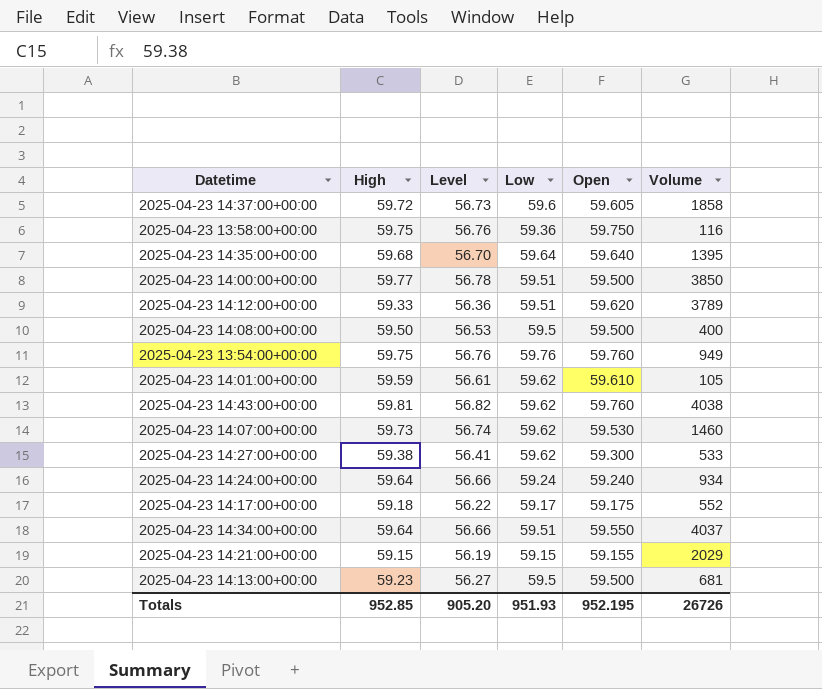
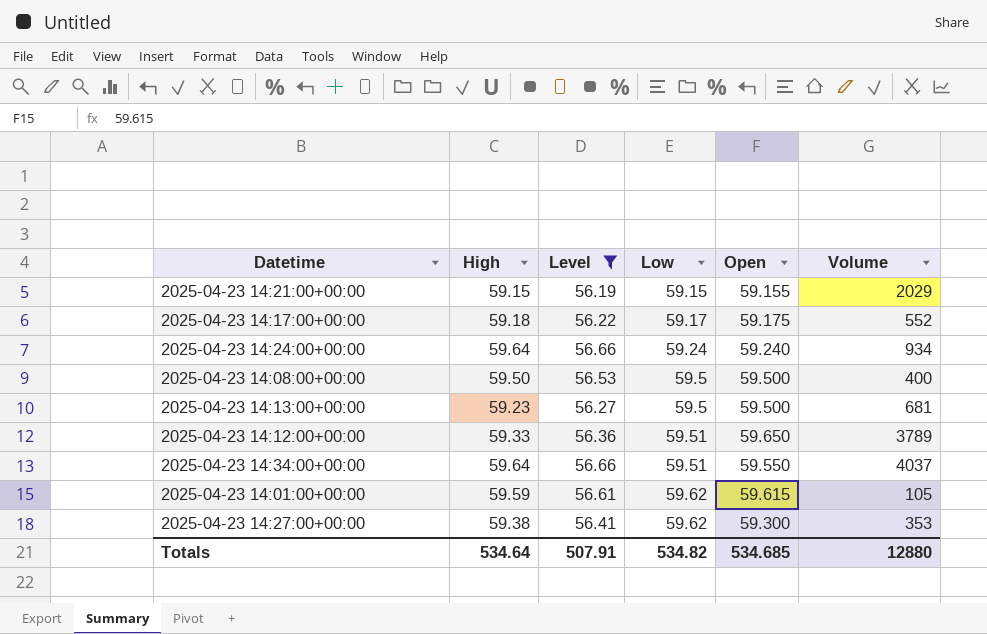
filter: none -> Level <= 56.66
row order: none -> Low ascending
2025-04-23 14:12:00+00:00 | Open: 59.620 -> 59.650
2025-04-23 14:01:00+00:00 | Open: 59.610 -> 59.615
2025-04-23 14:27:00+00:00 | Volume: 533 -> 353
Totals | High: 952.85 -> 534.64
Totals | Level: 905.20 -> 507.91
Totals | Low: 951.93 -> 534.82
Totals | Open: 952.195 -> 534.685
Totals | Volume: 26726 -> 12880

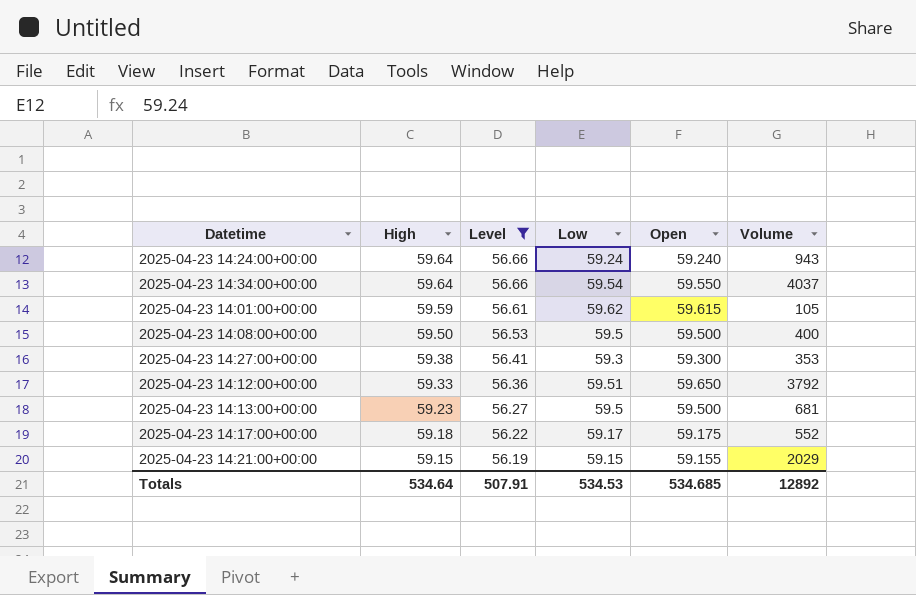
row order: Low ascending -> High descending
2025-04-23 14:24:00+00:00 | Volume: 934 -> 943
2025-04-23 14:34:00+00:00 | Low: 59.51 -> 59.54
2025-04-23 14:27:00+00:00 | Low: 59.62 -> 59.3
2025-04-23 14:12:00+00:00 | Volume: 3789 -> 3792
Totals | Low: 534.82 -> 534.53
Totals | Volume: 12880 -> 12892

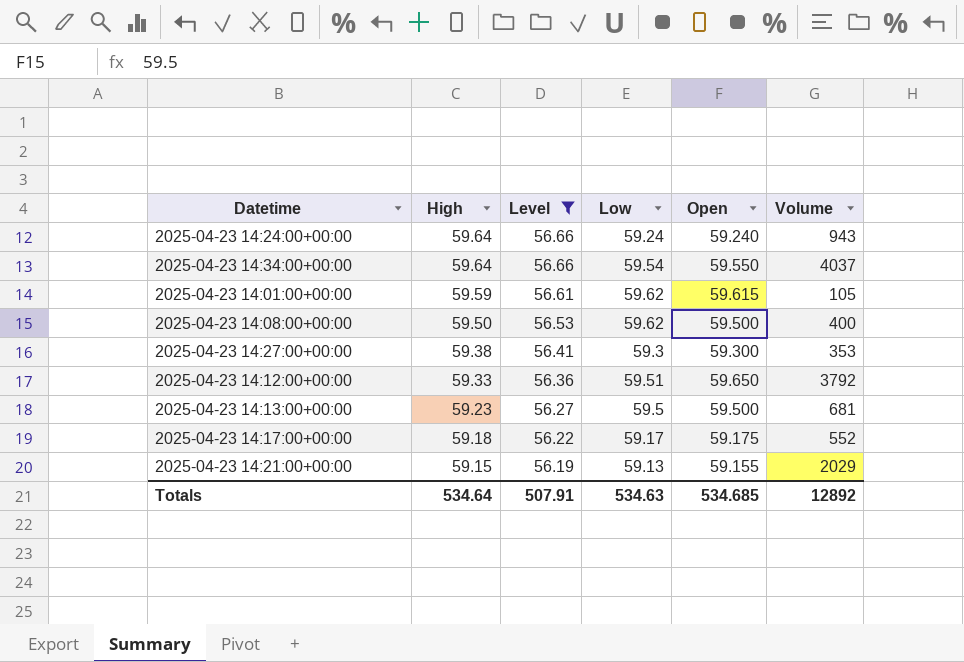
2025-04-23 14:08:00+00:00 | Low: 59.5 -> 59.62
2025-04-23 14:21:00+00:00 | Low: 59.15 -> 59.13
Totals | Low: 534.53 -> 534.63

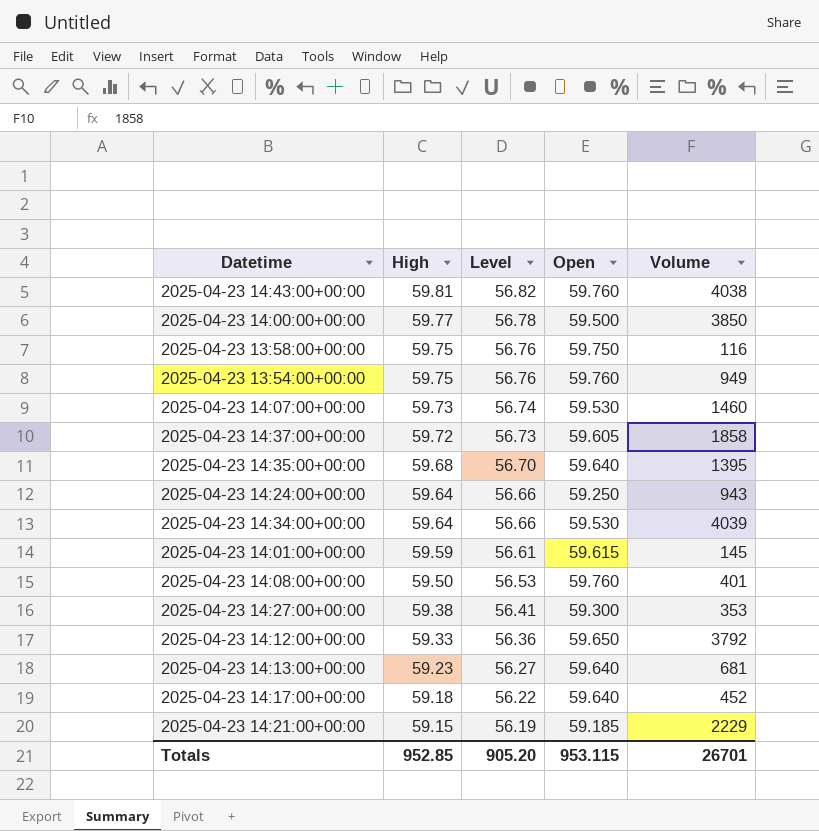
filter: Level <= 56.66 -> none
column Low | position: 4 -> none
2025-04-23 14:24:00+00:00 | Open: 59.240 -> 59.250
2025-04-23 14:34:00+00:00 | Open: 59.550 -> 59.530
2025-04-23 14:34:00+00:00 | Volume: 4037 -> 4039
2025-04-23 14:01:00+00:00 | Volume: 105 -> 145
2025-04-23 14:08:00+00:00 | Open: 59.500 -> 59.760
2025-04-23 14:08:00+00:00 | Volume: 400 -> 401
2025-04-23 14:13:00+00:00 | Open: 59.500 -> 59.640
2025-04-23 14:17:00+00:00 | Open: 59.175 -> 59.640
2025-04-23 14:17:00+00:00 | Volume: 552 -> 452
2025-04-23 14:21:00+00:00 | Open: 59.155 -> 59.185
2025-04-23 14:21:00+00:00 | Volume: 2029 -> 2229
Totals | High: 534.64 -> 952.85
Totals | Level: 507.91 -> 905.20
Totals | Open: 534.685 -> 953.115
Totals | Volume: 12892 -> 26701

